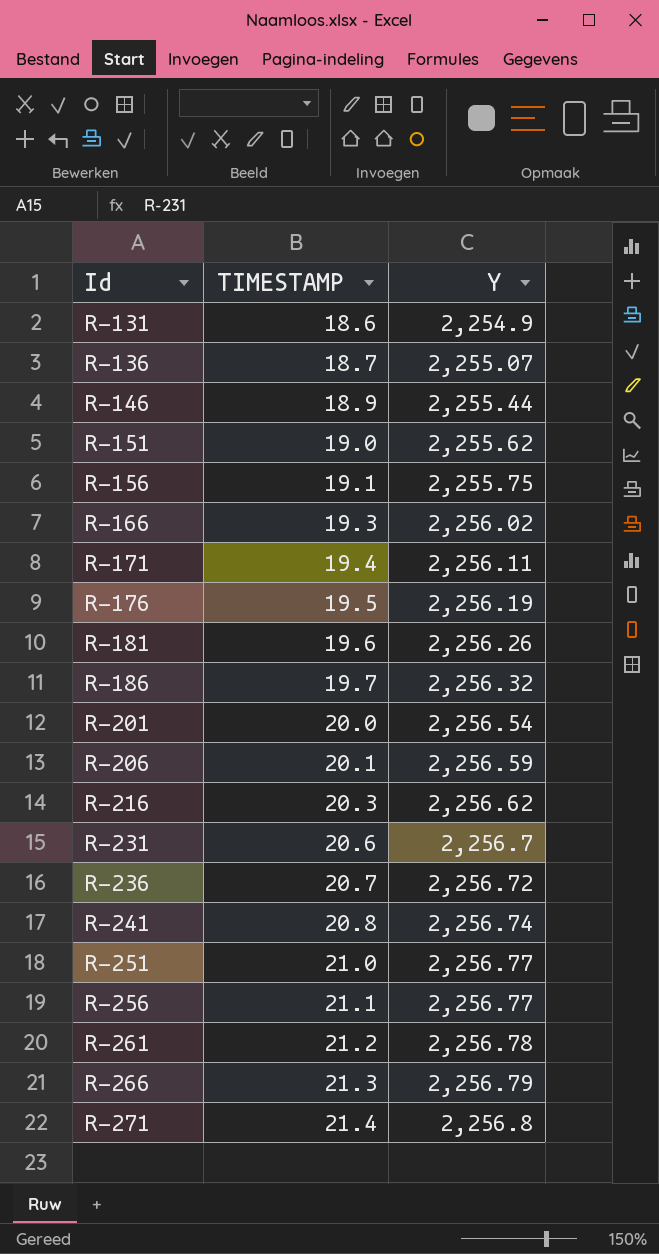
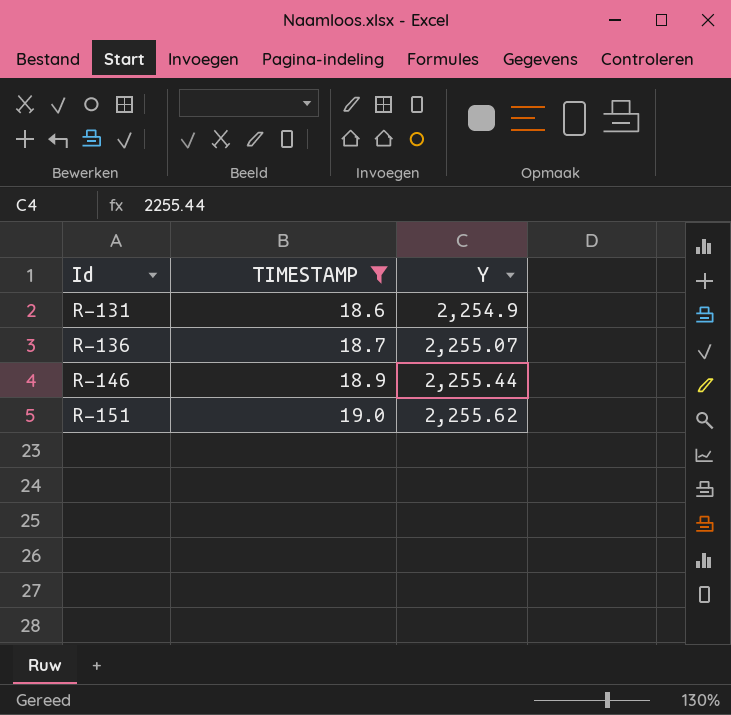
filter: none -> TIMESTAMP <= 19.0

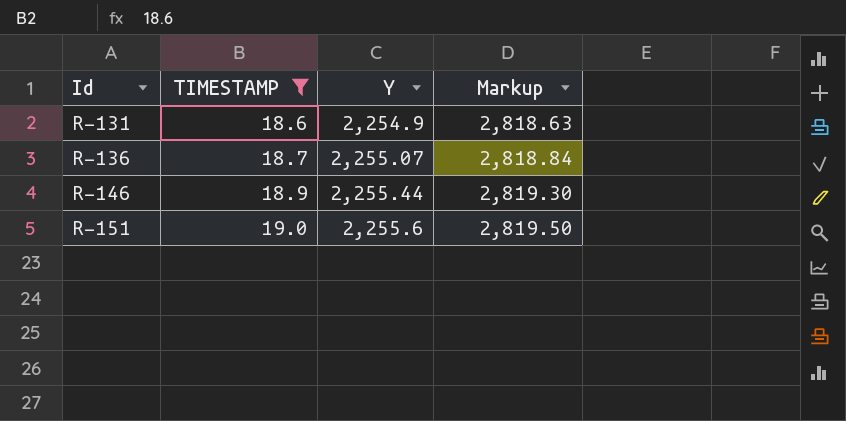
column Markup | formula: none -> [Y] * 1.25
R-151 | Y: 2,255.62 -> 2,255.6

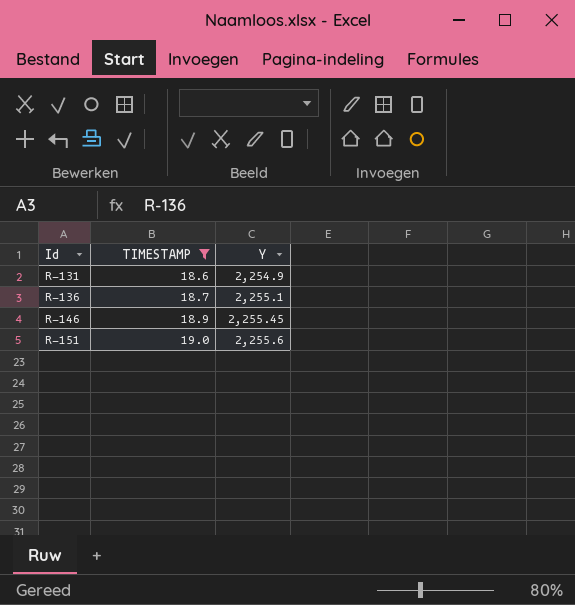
column Markup | formula: [Y] * 1.25 -> none
R-136 | Y: 2,255.07 -> 2,255.1
R-146 | Y: 2,255.44 -> 2,255.45

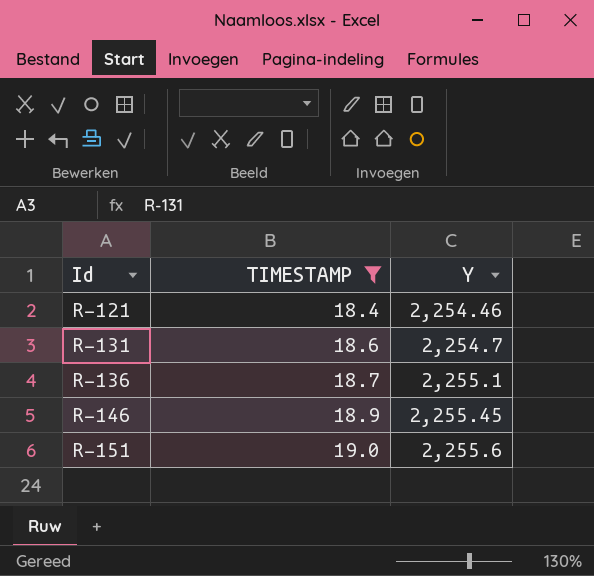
row R-121: none -> 18.4 | 2,254.46
R-131 | Y: 2,254.9 -> 2,254.7

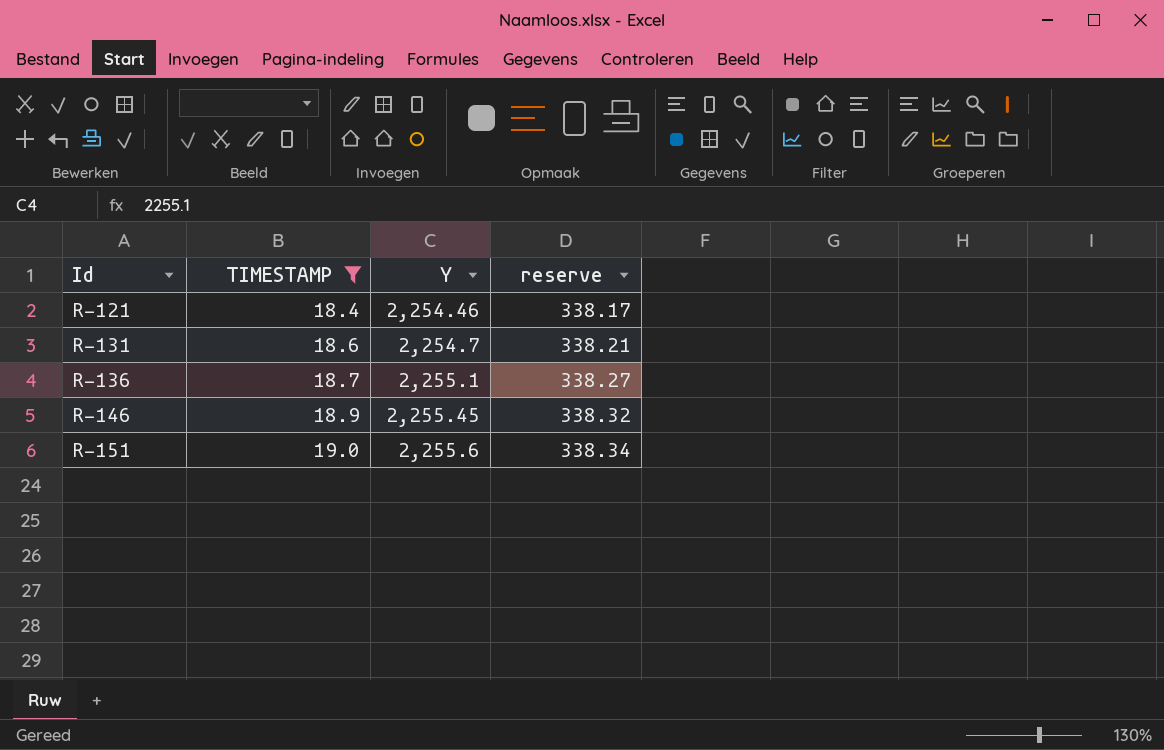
column reserve | formula: none -> [Y] * 0.15

